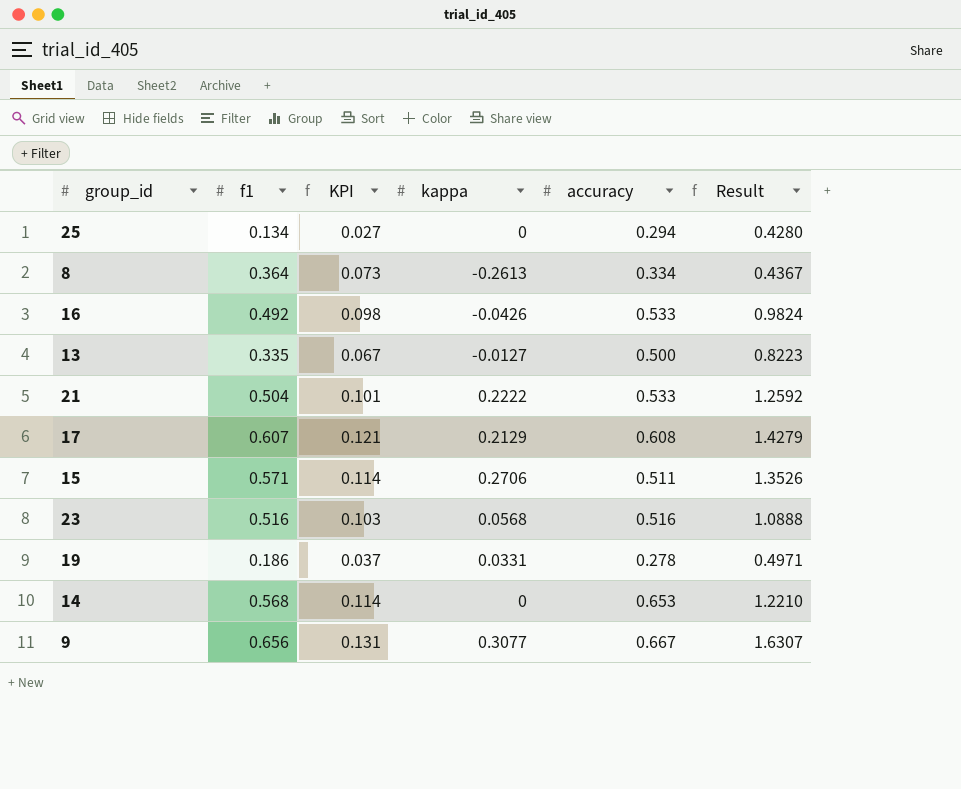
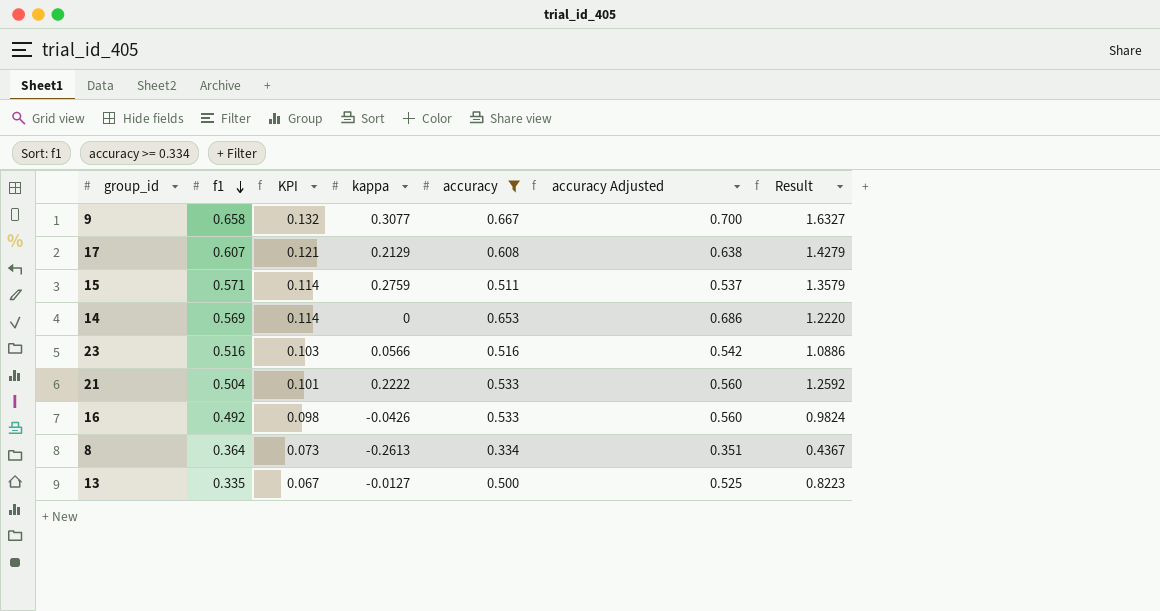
filter: none -> accuracy >= 0.334
row order: none -> f1 descending
column accuracy Adjusted | formula: none -> [accuracy] * 1.05
9 | f1: 0.656 -> 0.658
9 | KPI: 0.131 -> 0.132
9 | Result: 1.6307 -> 1.6327
15 | kappa: 0.2706 -> 0.2759
15 | Result: 1.3526 -> 1.3579
14 | f1: 0.568 -> 0.569
14 | Result: 1.2210 -> 1.2220
23 | kappa: 0.0568 -> 0.0566
23 | Result: 1.0888 -> 1.0886

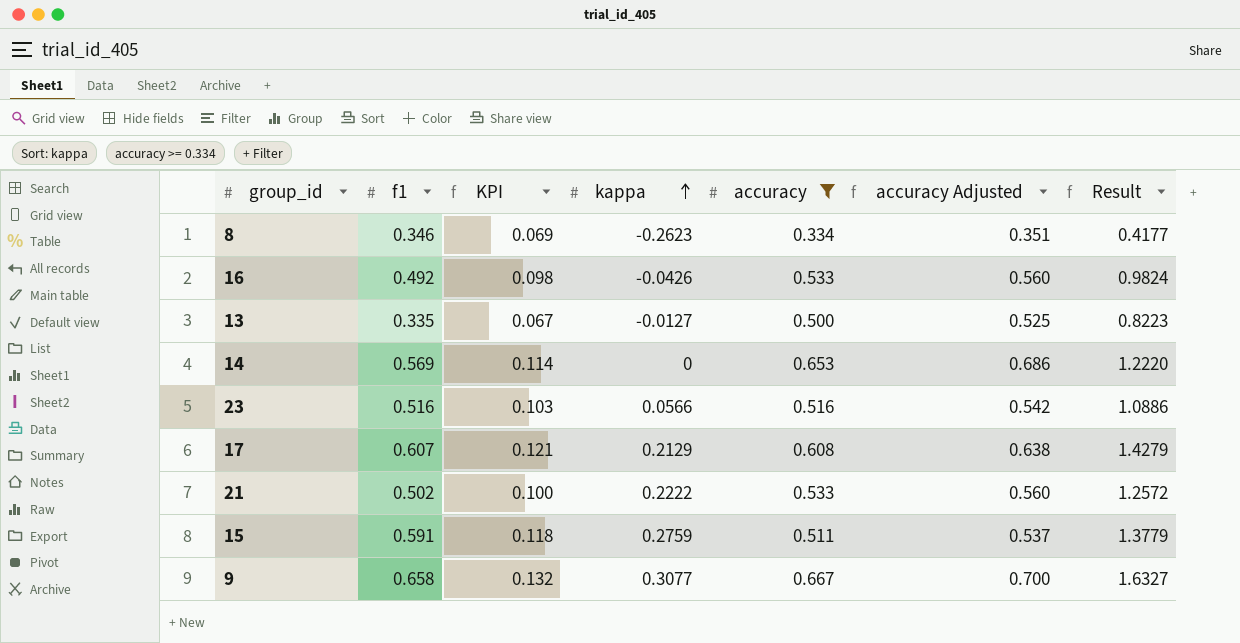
row order: f1 descending -> kappa ascending
8 | f1: 0.364 -> 0.346
8 | KPI: 0.073 -> 0.069
8 | kappa: -0.2613 -> -0.2623
8 | Result: 0.4367 -> 0.4177
21 | f1: 0.504 -> 0.502
21 | KPI: 0.101 -> 0.100
21 | Result: 1.2592 -> 1.2572
15 | f1: 0.571 -> 0.591
15 | KPI: 0.114 -> 0.118
15 | Result: 1.3579 -> 1.3779

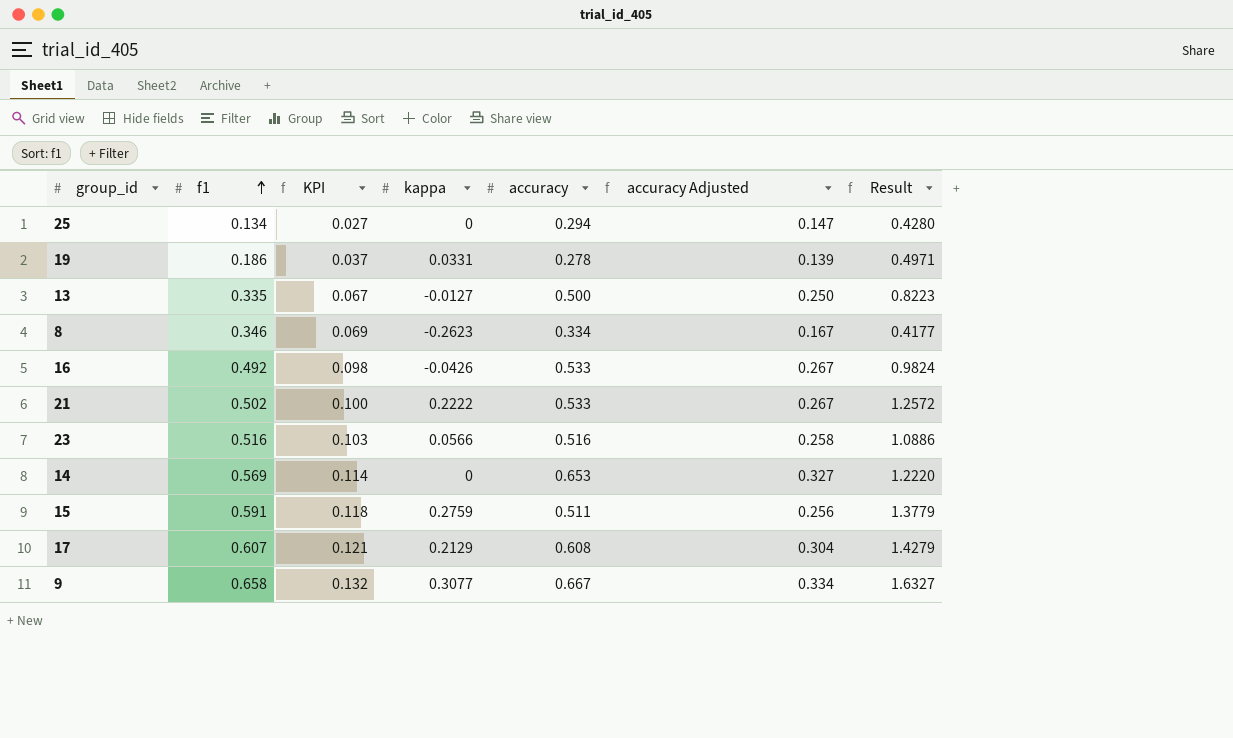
filter: accuracy >= 0.334 -> none
row order: kappa ascending -> f1 ascending
column accuracy Adjusted | formula: [accuracy] * 1.05 -> [accuracy] * 0.5

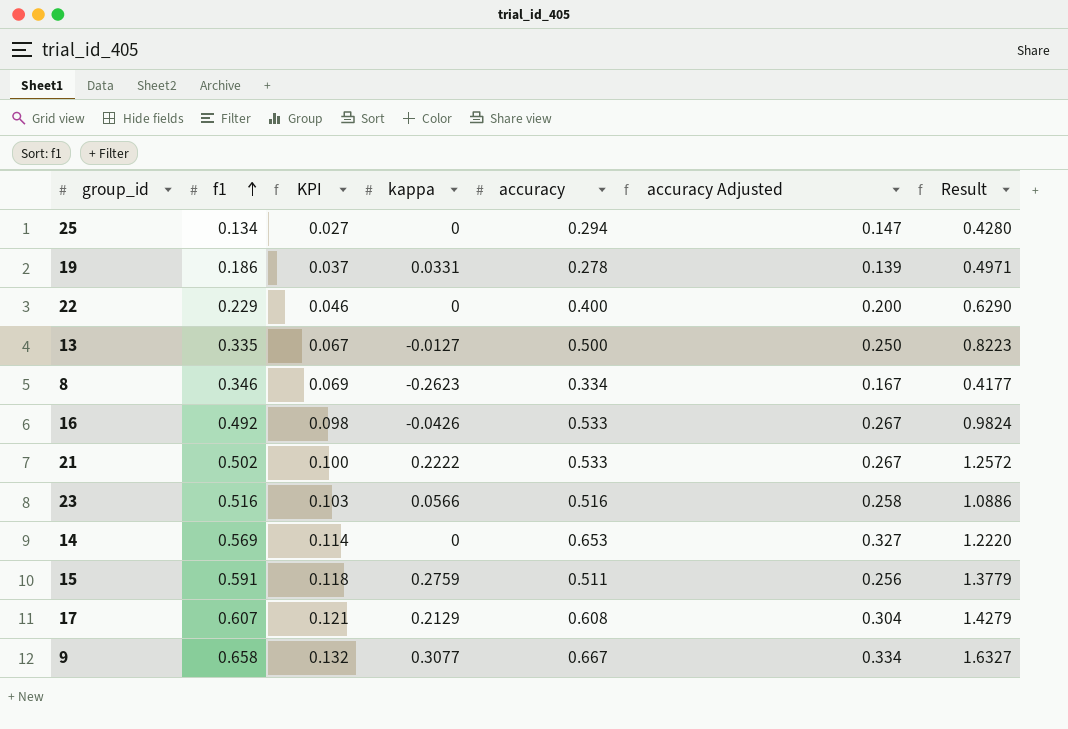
row 22: none -> 0.229 | 0.046 | 0 | 0.400 | 0.200 | 0.6290

